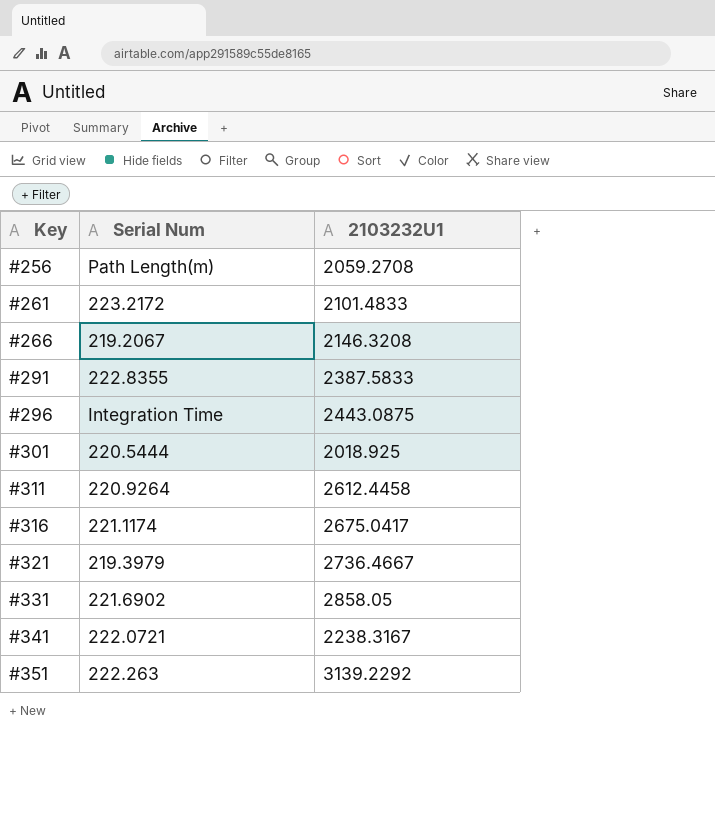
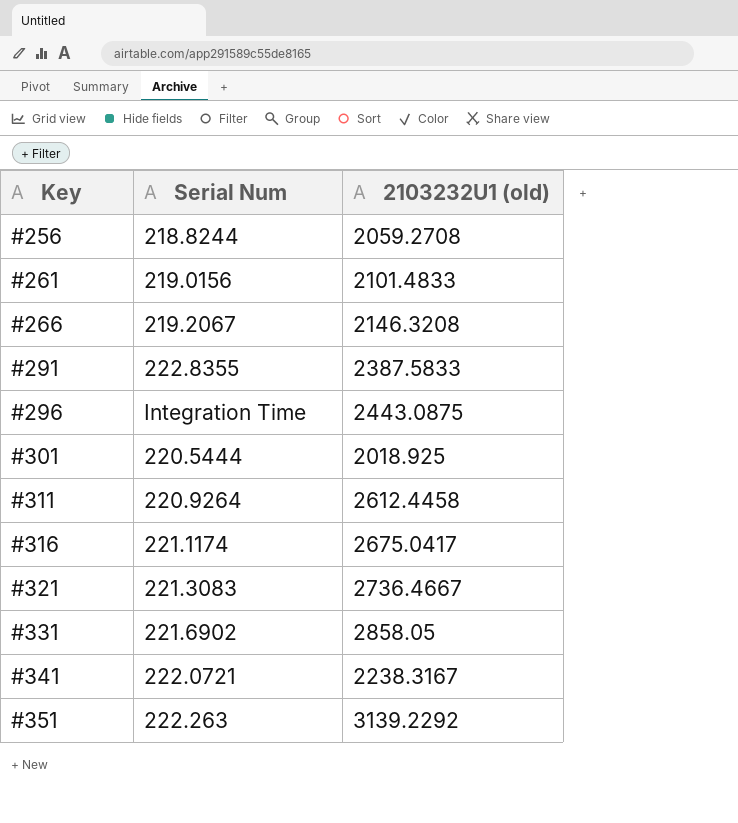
column name: 2103232U1 -> 2103232U1 (old)
#256 | Serial Num: Path Length(m) -> 218.8244
#261 | Serial Num: 223.2172 -> 219.0156
#321 | Serial Num: 219.3979 -> 221.3083

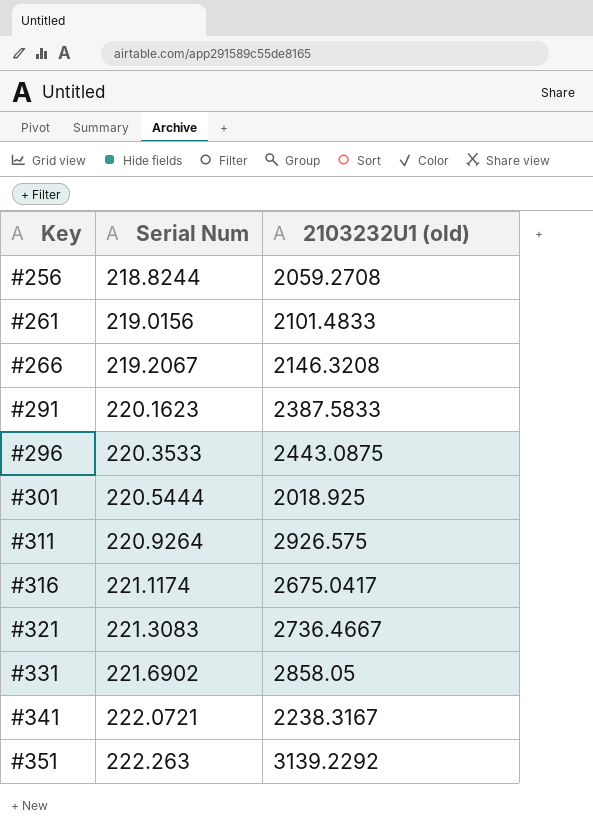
#291 | Serial Num: 222.8355 -> 220.1623
#296 | Serial Num: Integration Time -> 220.3533
#311 | 2103232U1 (old): 2612.4458 -> 2926.575

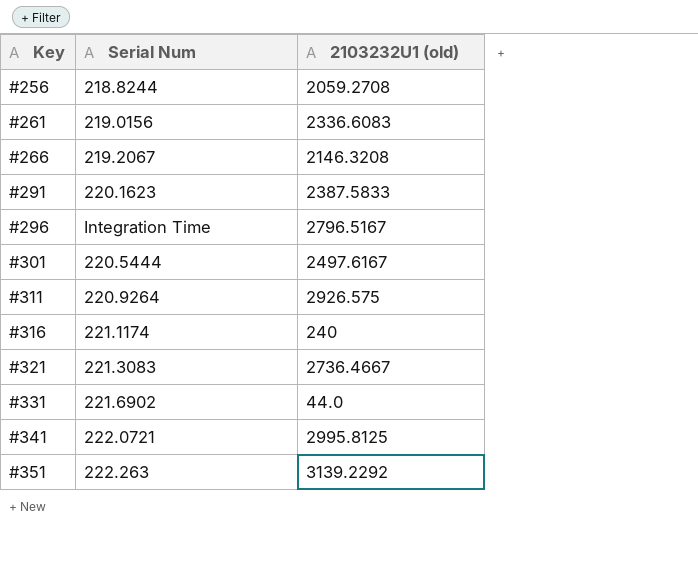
#261 | 2103232U1 (old): 2101.4833 -> 2336.6083
#296 | Serial Num: 220.3533 -> Integration Time
#296 | 2103232U1 (old): 2443.0875 -> 2796.5167
#301 | 2103232U1 (old): 2018.925 -> 2497.6167
#316 | 2103232U1 (old): 2675.0417 -> 240
#331 | 2103232U1 (old): 2858.05 -> 44.0
#341 | 2103232U1 (old): 2238.3167 -> 2995.8125

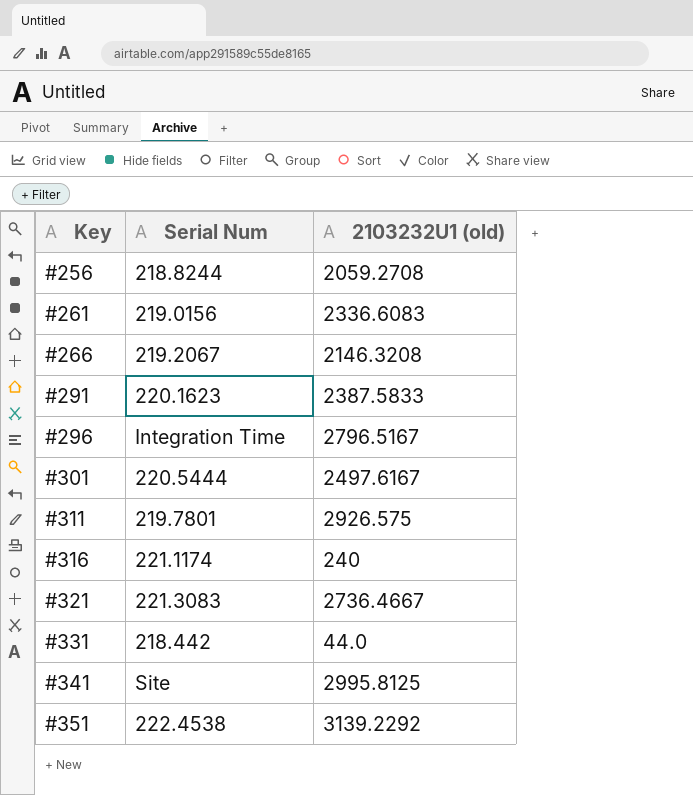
#311 | Serial Num: 220.9264 -> 219.7801
#331 | Serial Num: 221.6902 -> 218.442
#341 | Serial Num: 222.0721 -> Site
#351 | Serial Num: 222.263 -> 222.4538

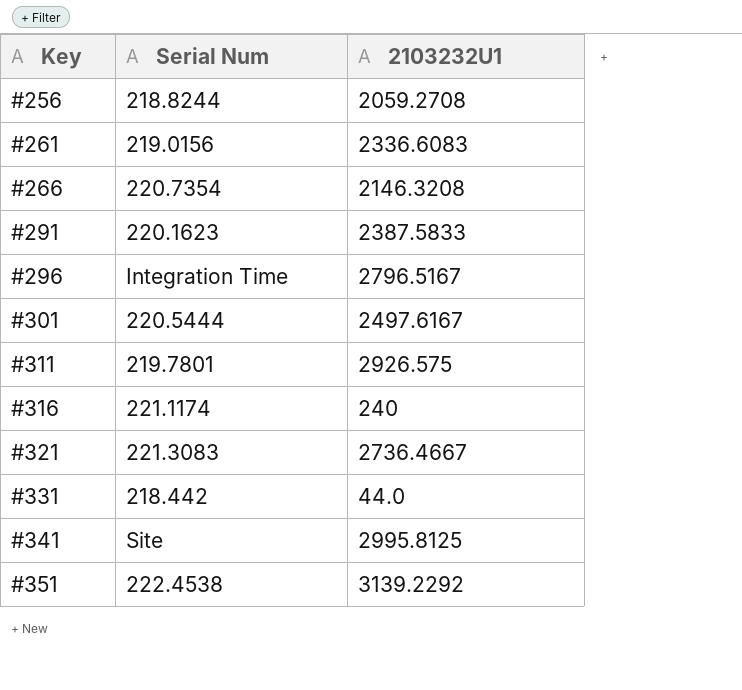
column name: 2103232U1 (old) -> 2103232U1
#266 | Serial Num: 219.2067 -> 220.7354

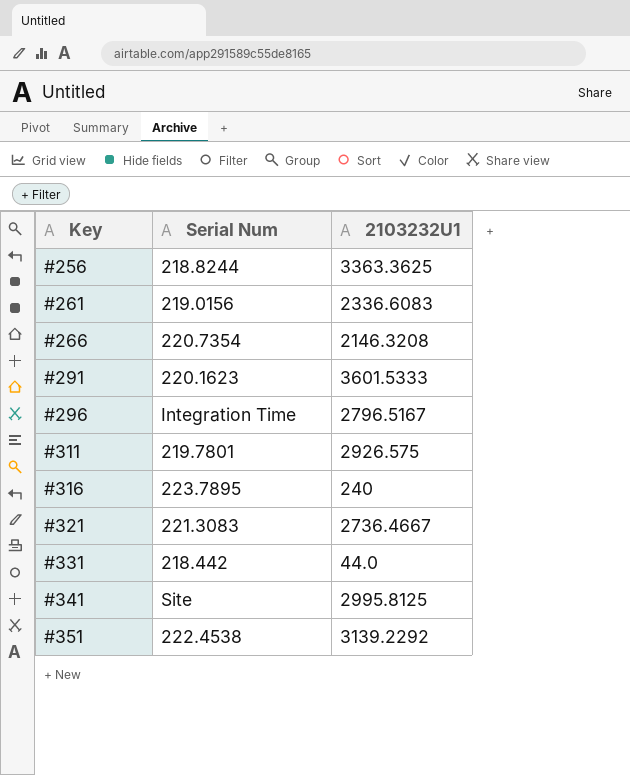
row #301: 220.5444 | 2497.6167 -> none
#256 | 2103232U1: 2059.2708 -> 3363.3625
#291 | 2103232U1: 2387.5833 -> 3601.5333
#316 | Serial Num: 221.1174 -> 223.7895

